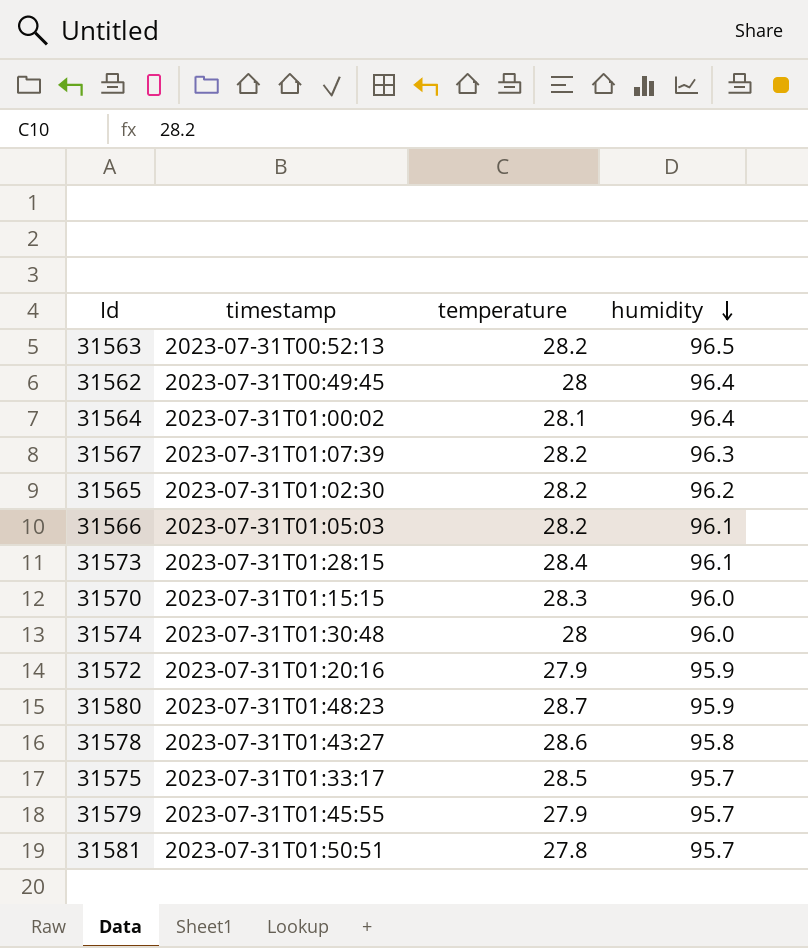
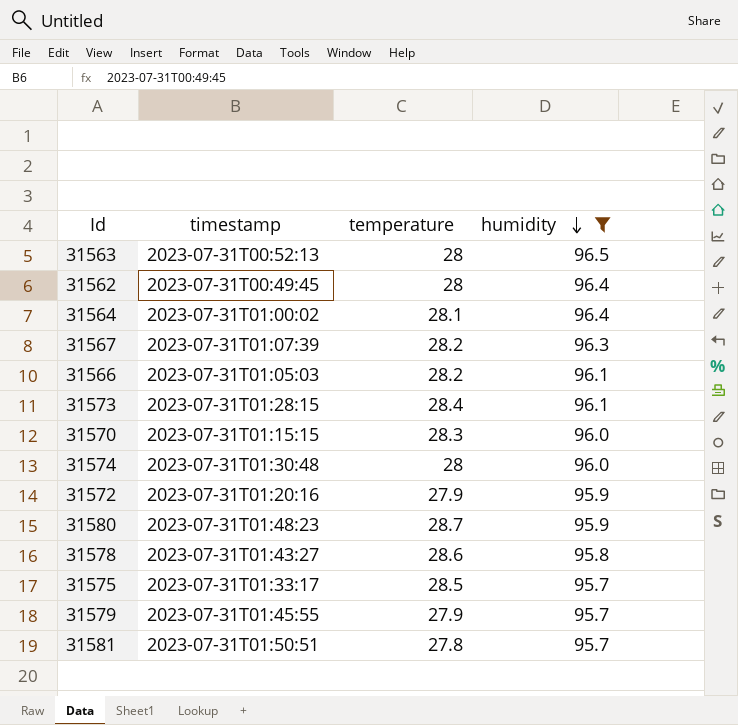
filter: none -> humidity != 96.2
31563 | temperature: 28.2 -> 28

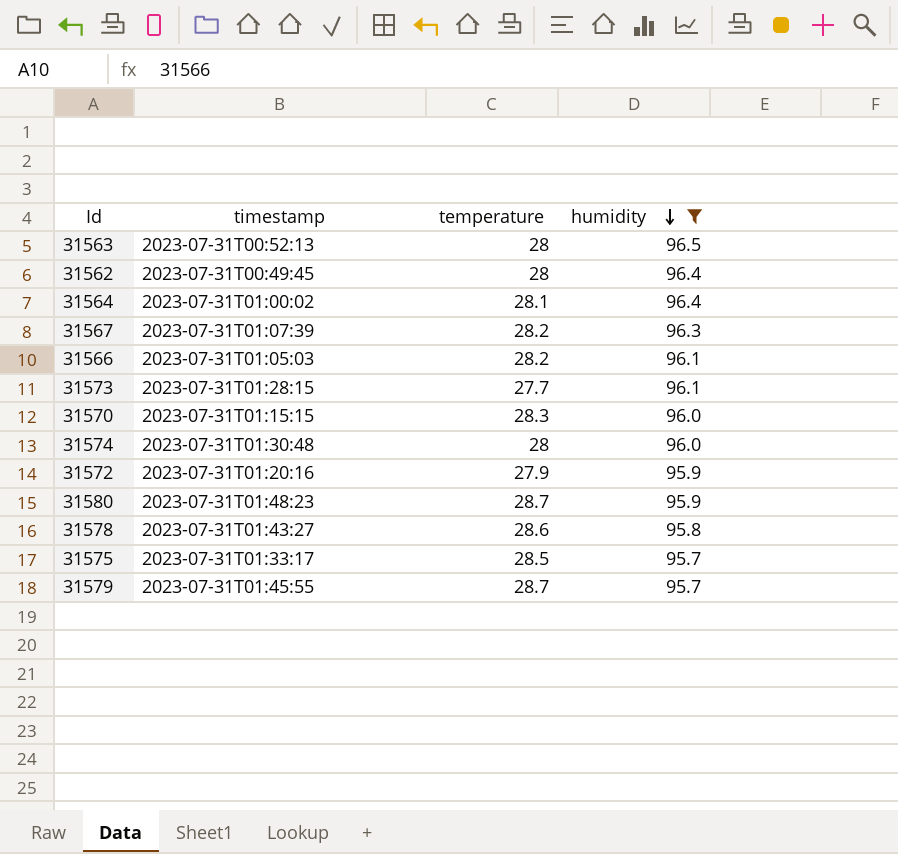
row 31581: 2023-07-31T01:50:51 | 27.8 | 95.7 -> none
31573 | temperature: 28.4 -> 27.7
31579 | temperature: 27.9 -> 28.7

